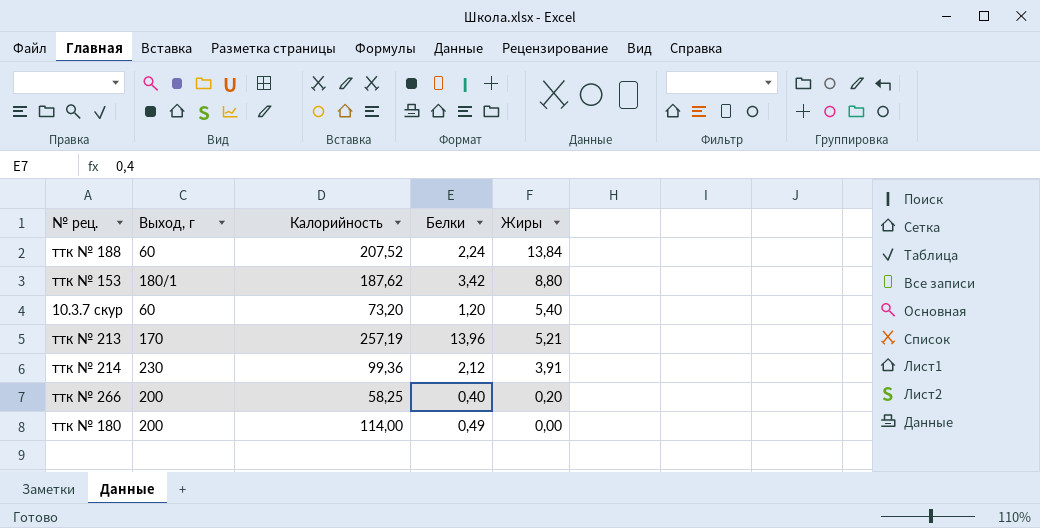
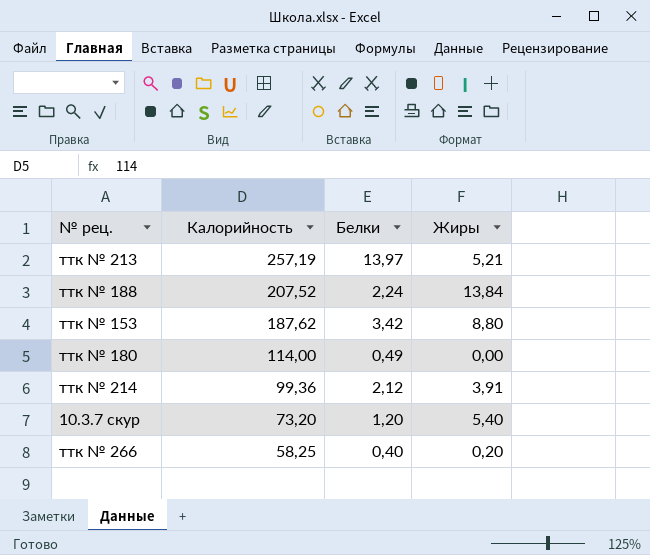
row order: Жиры descending -> Калорийность descending
column Выход, г | position: 2 -> none
ттк № 213 | Белки: 13,96 -> 13,97

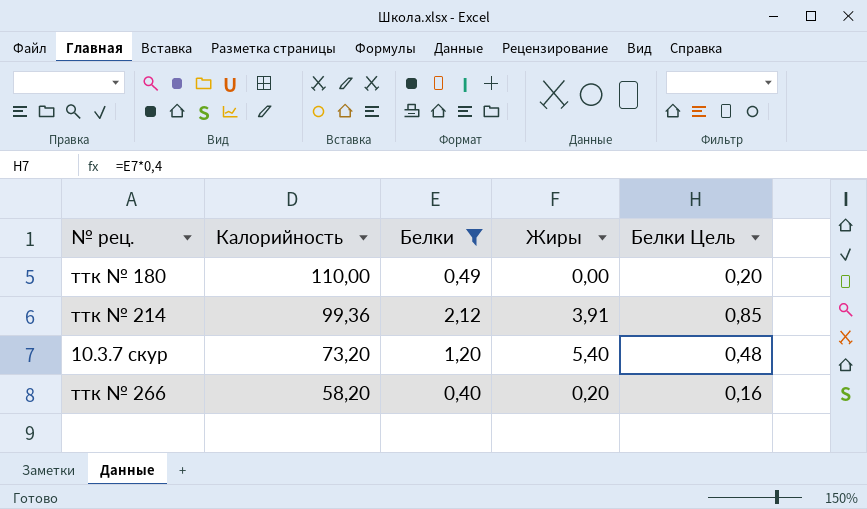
filter: none -> Белки <= 2,12
column Белки Цель | formula: none -> [Белки] * 0,4
ттк № 180 | Калорийность: 114,00 -> 110,00
ттк № 266 | Калорийность: 58,25 -> 58,20

